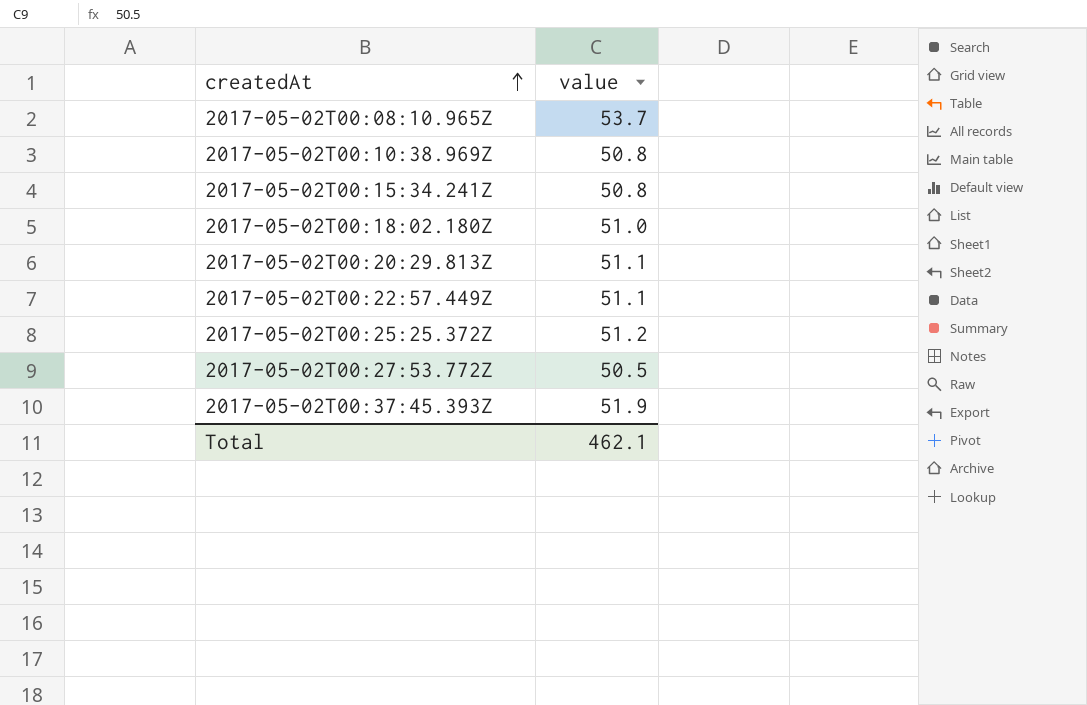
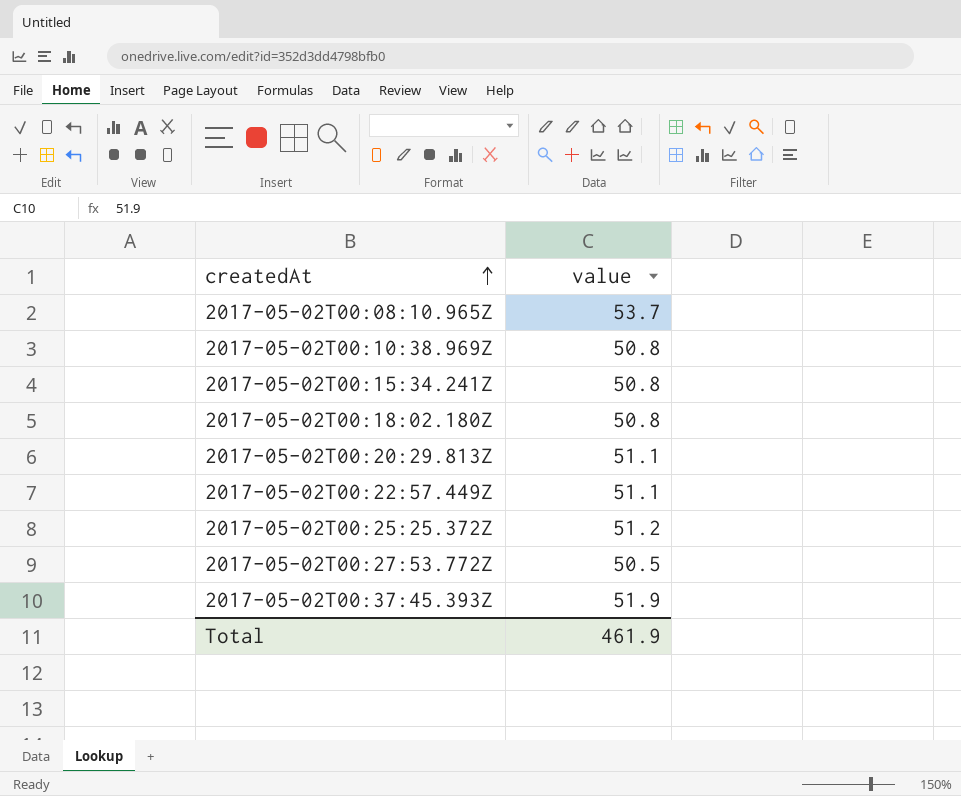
2017-05-02T00:18:02.180Z | value: 51.0 -> 50.8
Total | value: 462.1 -> 461.9

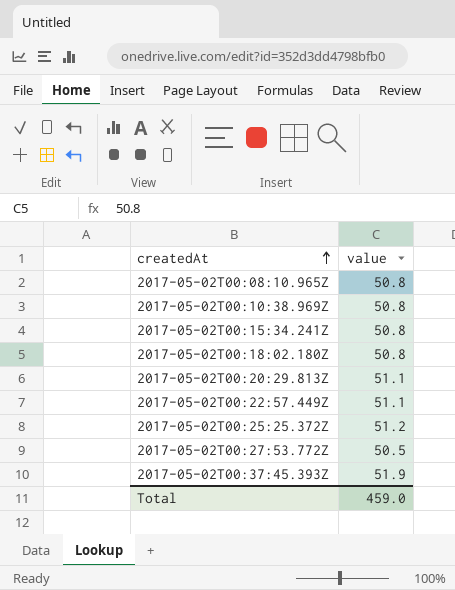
2017-05-02T00:08:10.965Z | value: 53.7 -> 50.8
Total | value: 461.9 -> 459.0

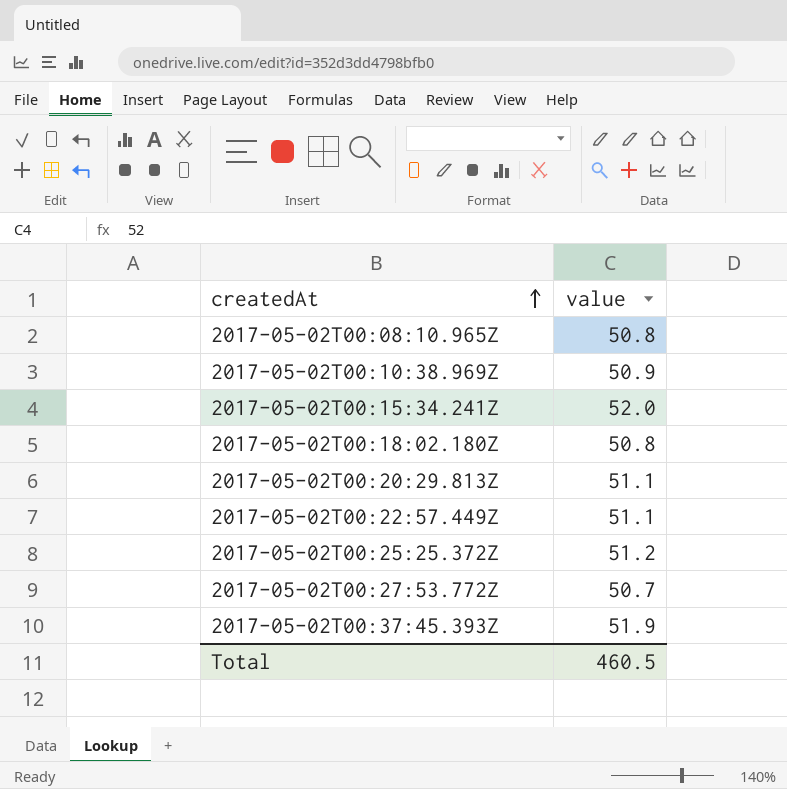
2017-05-02T00:10:38.969Z | value: 50.8 -> 50.9
2017-05-02T00:15:34.241Z | value: 50.8 -> 52.0
2017-05-02T00:27:53.772Z | value: 50.5 -> 50.7
Total | value: 459.0 -> 460.5

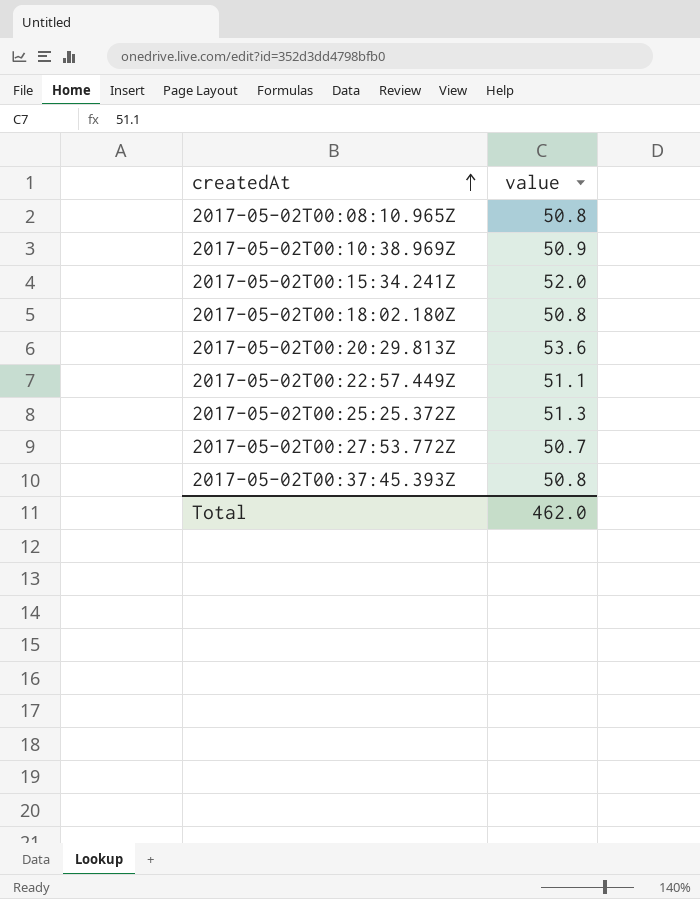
2017-05-02T00:20:29.813Z | value: 51.1 -> 53.6
2017-05-02T00:25:25.372Z | value: 51.2 -> 51.3
2017-05-02T00:37:45.393Z | value: 51.9 -> 50.8
Total | value: 460.5 -> 462.0

